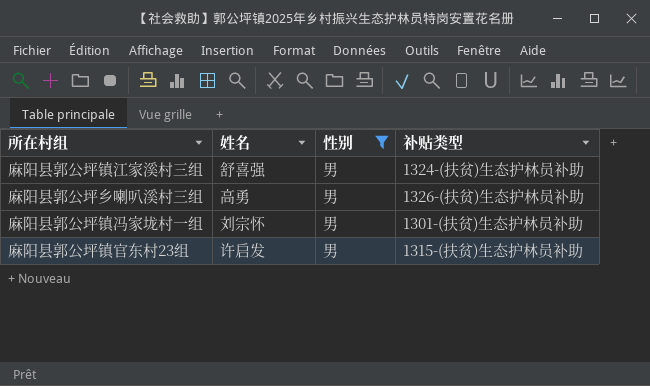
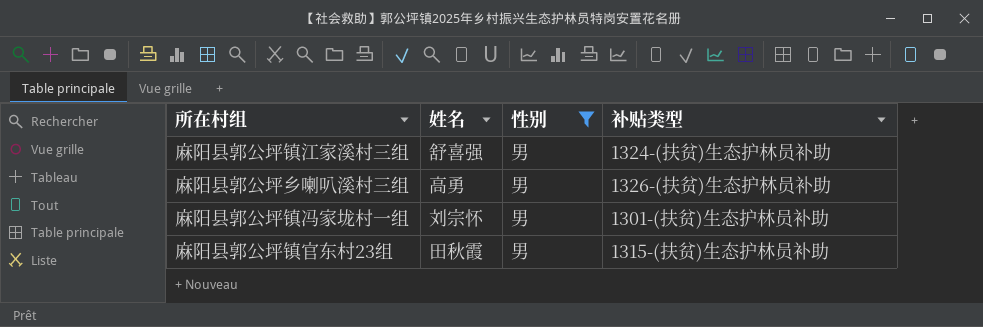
麻阳县郭公坪镇官东村23组 | 姓名: 许启发 -> 田秋霞

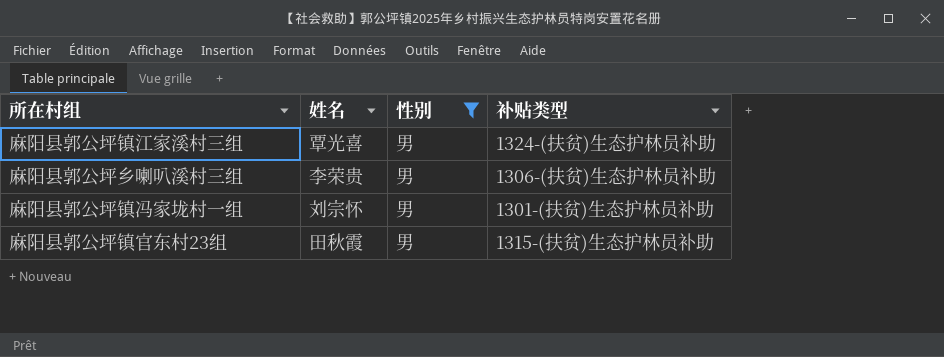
麻阳县郭公坪镇江家溪村三组 | 姓名: 舒喜强 -> 覃光喜
麻阳县郭公坪乡喇叭溪村三组 | 姓名: 高勇 -> 李荣贵
麻阳县郭公坪乡喇叭溪村三组 | 补贴类型: 1326-(扶贫)生态护林员补助 -> 1306-(扶贫)生态护林员补助

